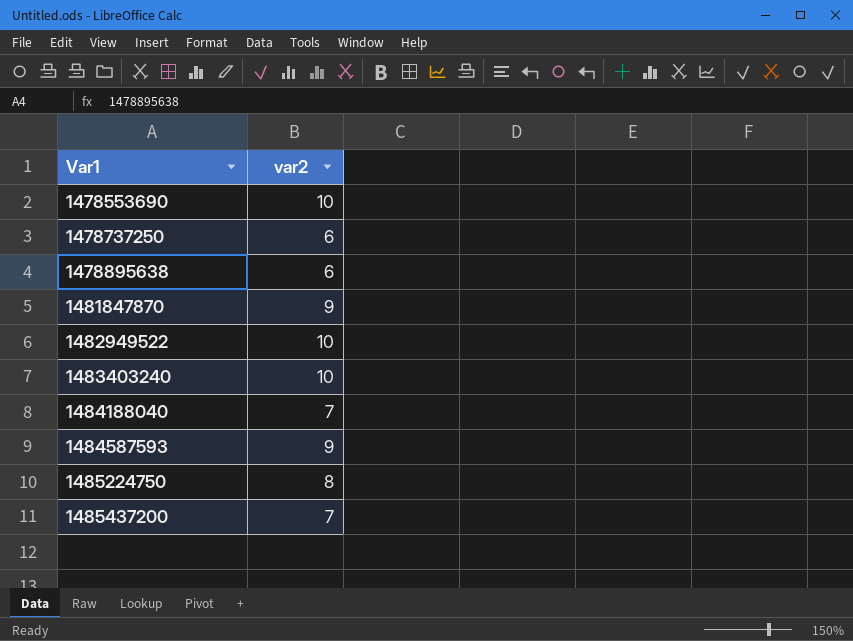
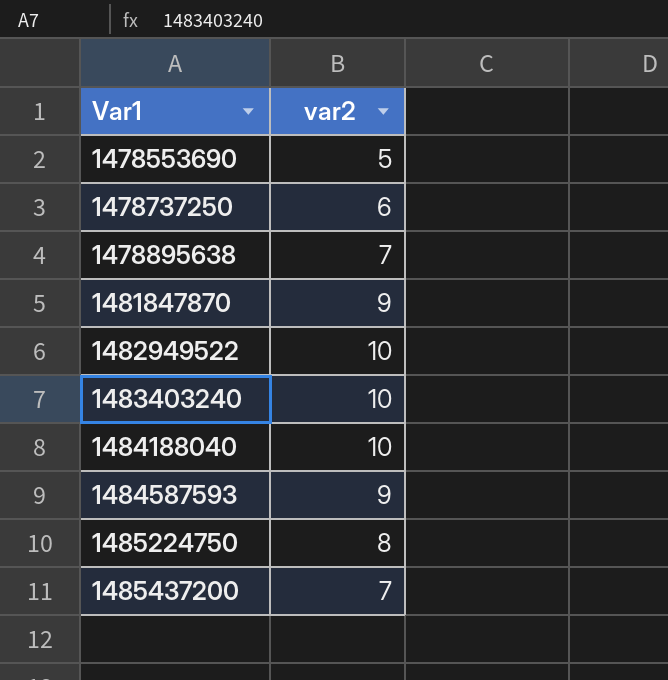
1478553690 | var2: 10 -> 5
1478895638 | var2: 6 -> 7
1484188040 | var2: 7 -> 10

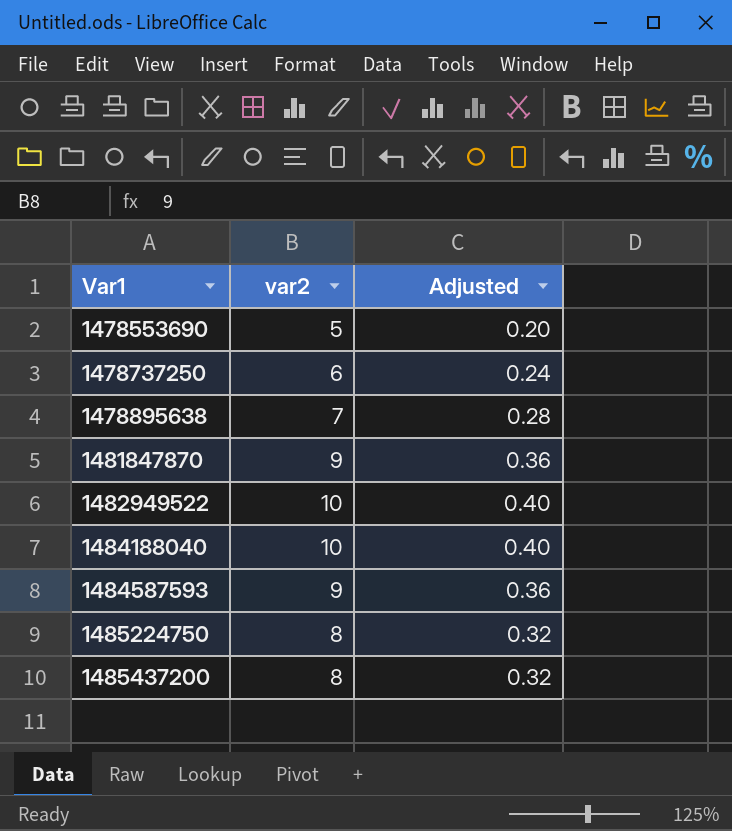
column Adjusted | formula: none -> [var2] * 0.04
row 1483403240: 10 -> none
1485437200 | var2: 7 -> 8

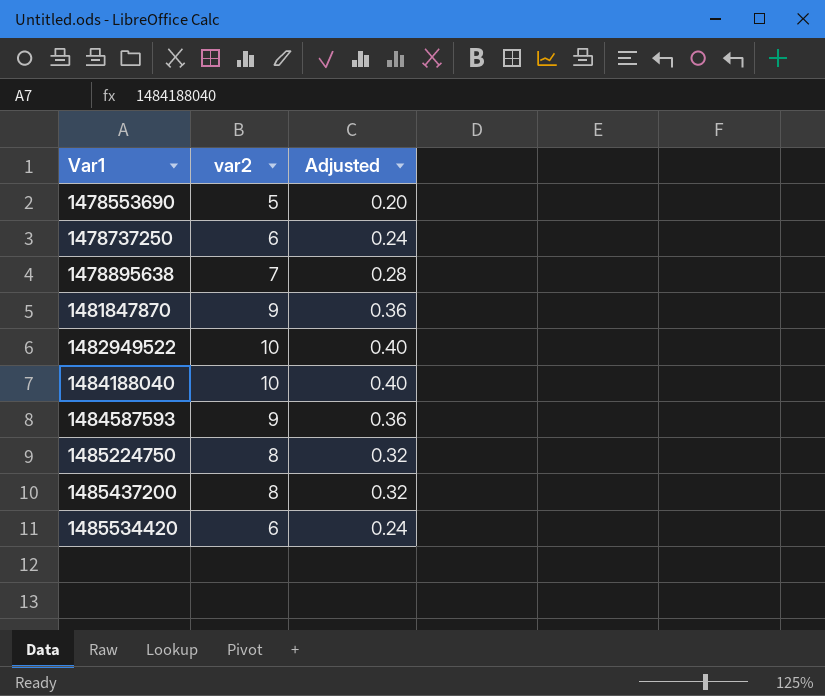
row 1485534420: none -> 6 | 0.24

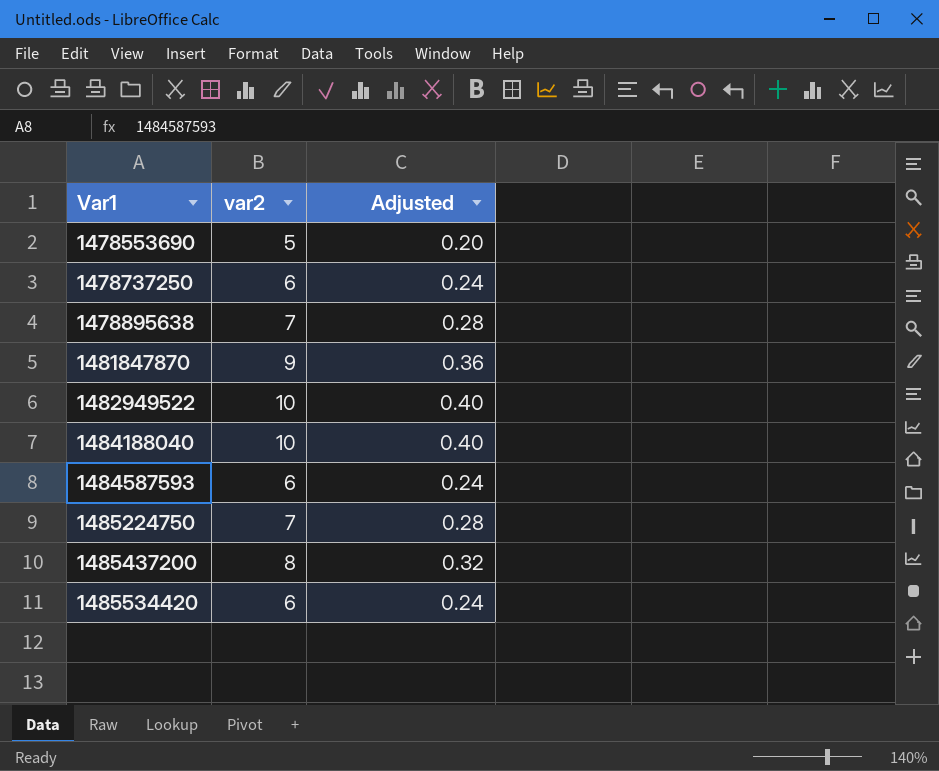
1484587593 | var2: 9 -> 6
1484587593 | Adjusted: 0.36 -> 0.24
1485224750 | var2: 8 -> 7
1485224750 | Adjusted: 0.32 -> 0.28

